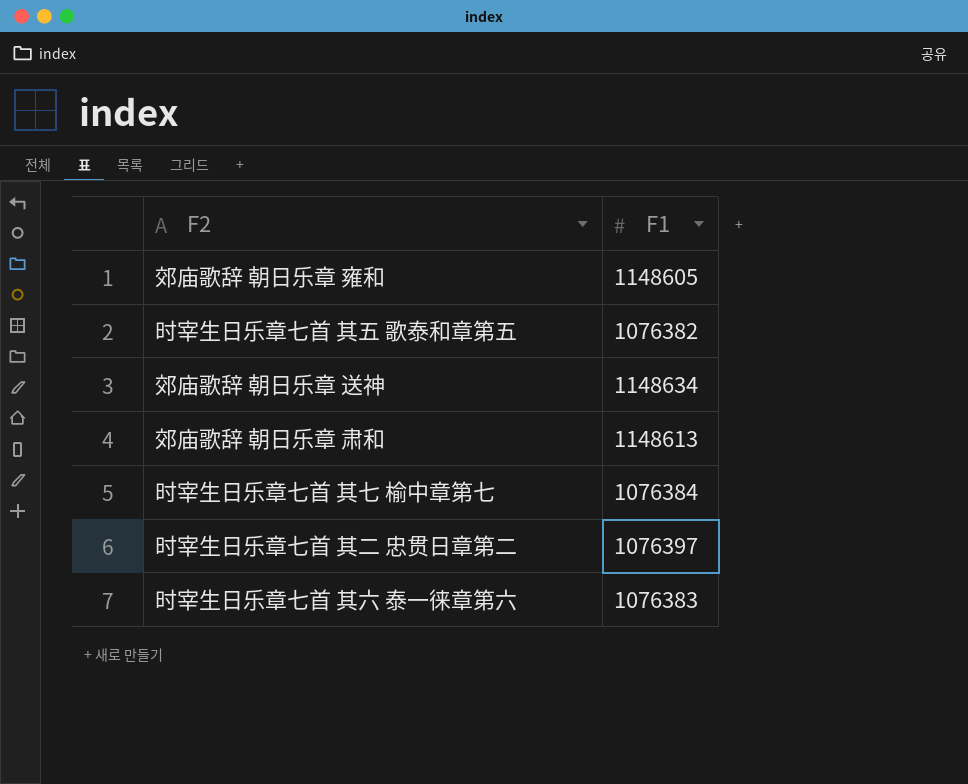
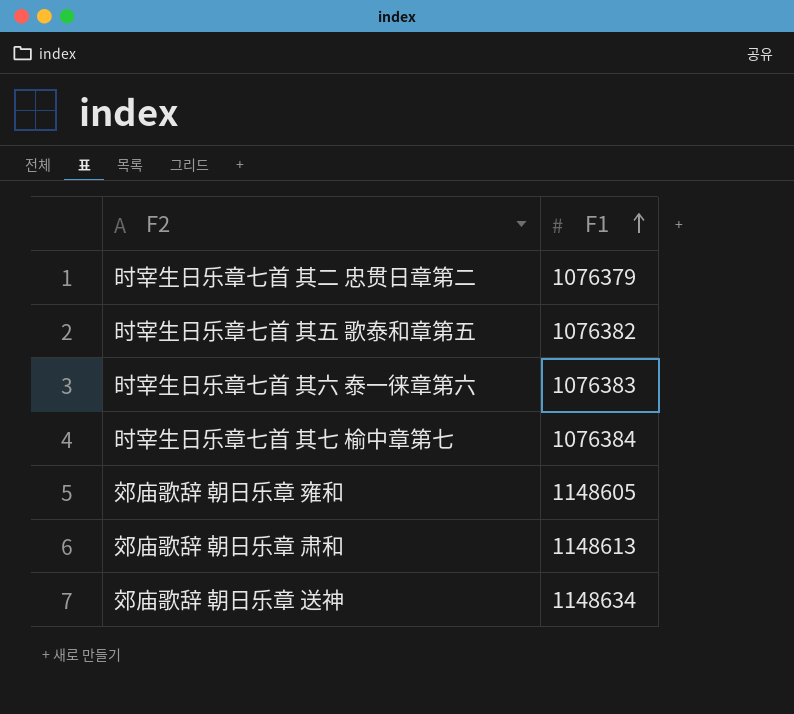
row order: none -> F1 ascending
时宰生日乐章七首 其二 忠贯日章第二 | F1: 1076397 -> 1076379

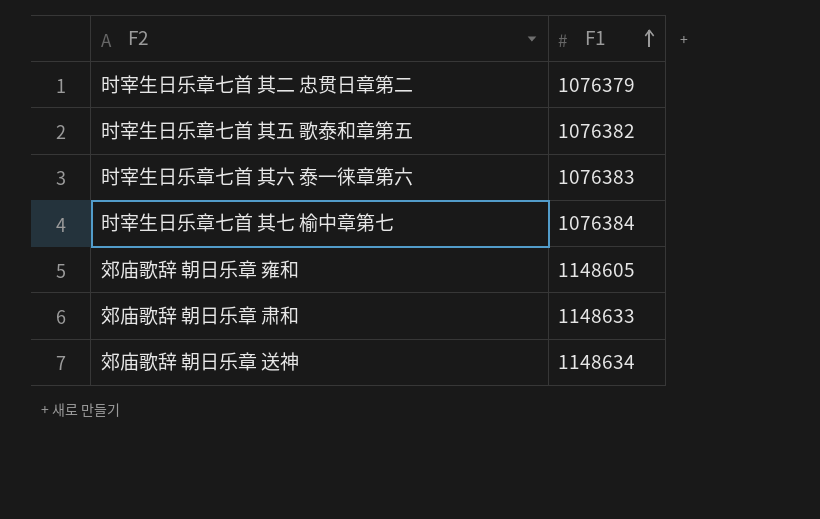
郊庙歌辞 朝日乐章 肃和 | F1: 1148613 -> 1148633

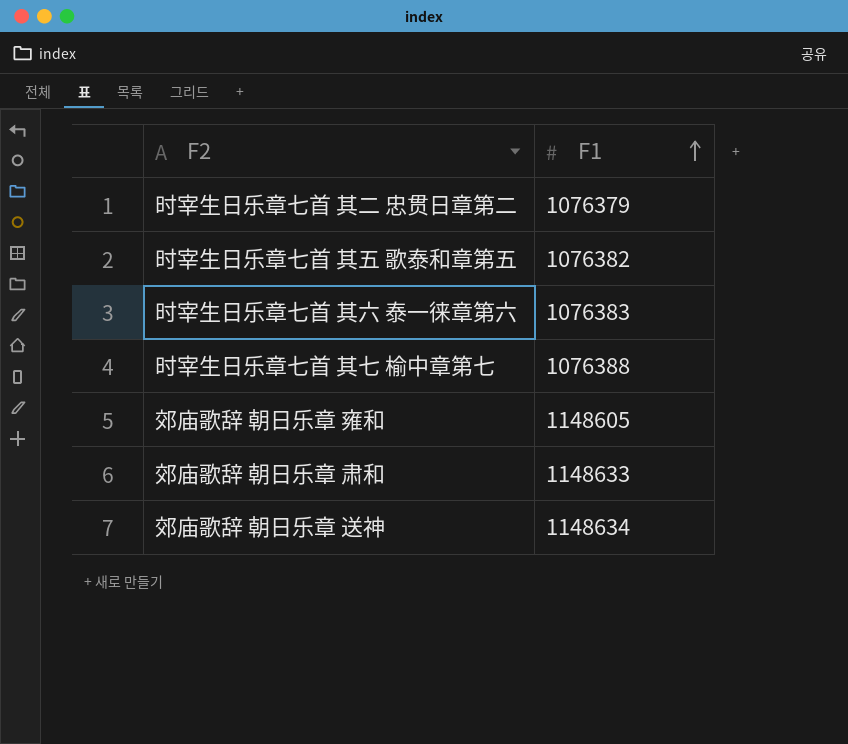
时宰生日乐章七首 其七 榆中章第七 | F1: 1076384 -> 1076388

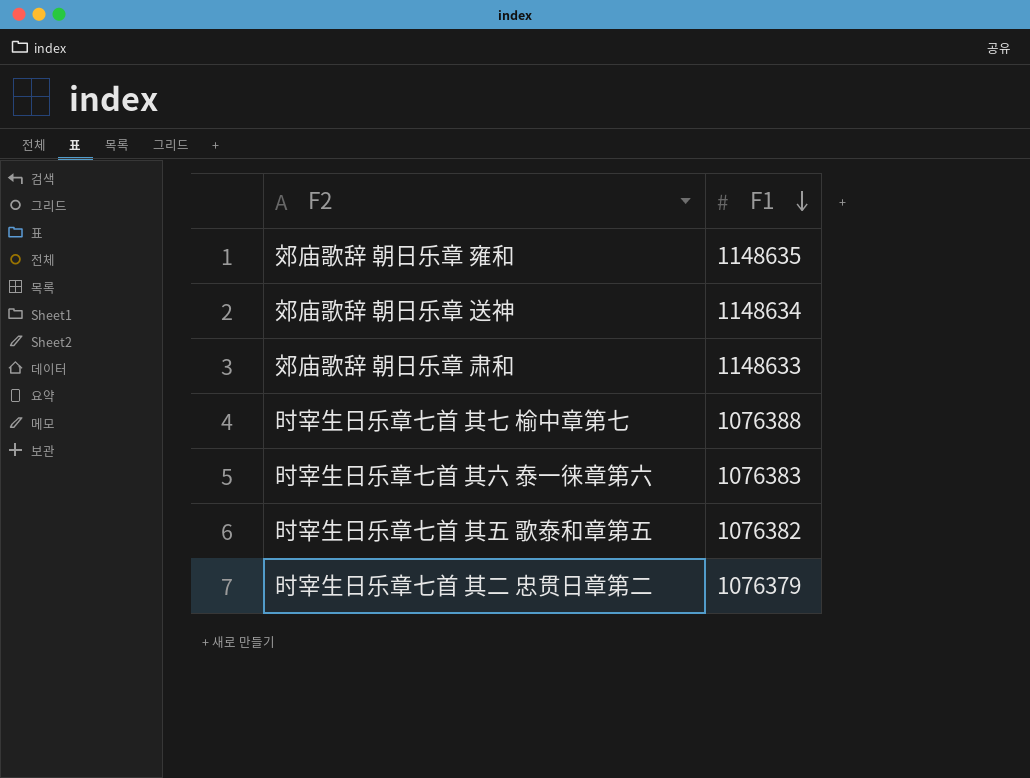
row order: F1 ascending -> F1 descending
郊庙歌辞 朝日乐章 雍和 | F1: 1148605 -> 1148635

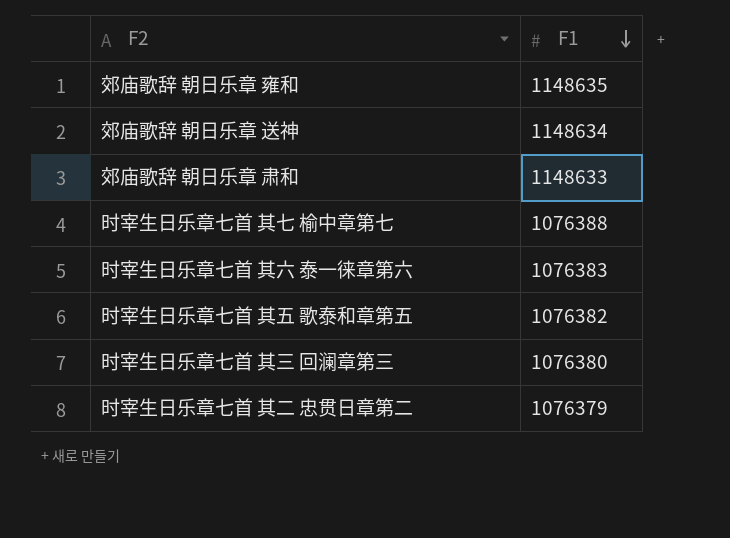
row 时宰生日乐章七首 其三 回澜章第三: none -> 1076380

